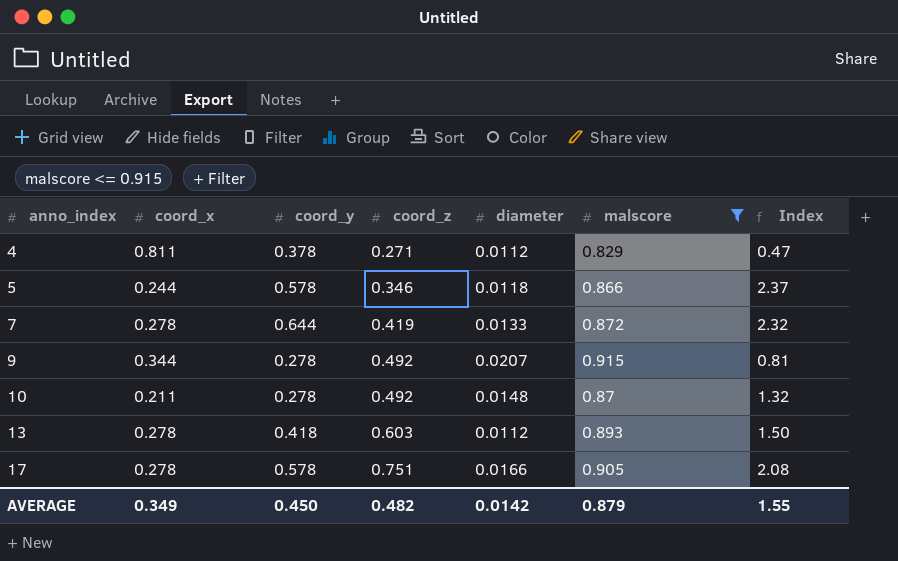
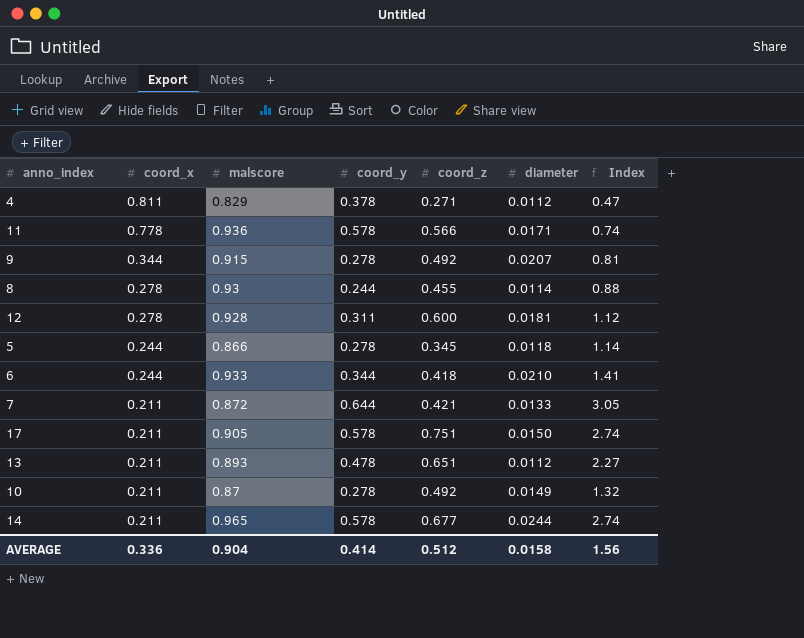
filter: malscore <= 0.915 -> none
row order: anno_index ascending -> coord_x descending
column malscore | position: 6 -> 3
5 | coord_y: 0.578 -> 0.278
5 | coord_z: 0.346 -> 0.345
5 | Index: 2.37 -> 1.14
7 | coord_x: 0.278 -> 0.211
7 | coord_z: 0.419 -> 0.421
7 | Index: 2.32 -> 3.05
17 | coord_x: 0.278 -> 0.211
17 | diameter: 0.0166 -> 0.0150
17 | Index: 2.08 -> 2.74
13 | coord_x: 0.278 -> 0.211
13 | coord_y: 0.418 -> 0.478
13 | coord_z: 0.603 -> 0.651
13 | Index: 1.50 -> 2.27
10 | diameter: 0.0148 -> 0.0149
AVERAGE | coord_x: 0.349 -> 0.336
AVERAGE | malscore: 0.879 -> 0.904
AVERAGE | coord_y: 0.450 -> 0.414
AVERAGE | coord_z: 0.482 -> 0.512
AVERAGE | diameter: 0.0142 -> 0.0158
AVERAGE | Index: 1.55 -> 1.56

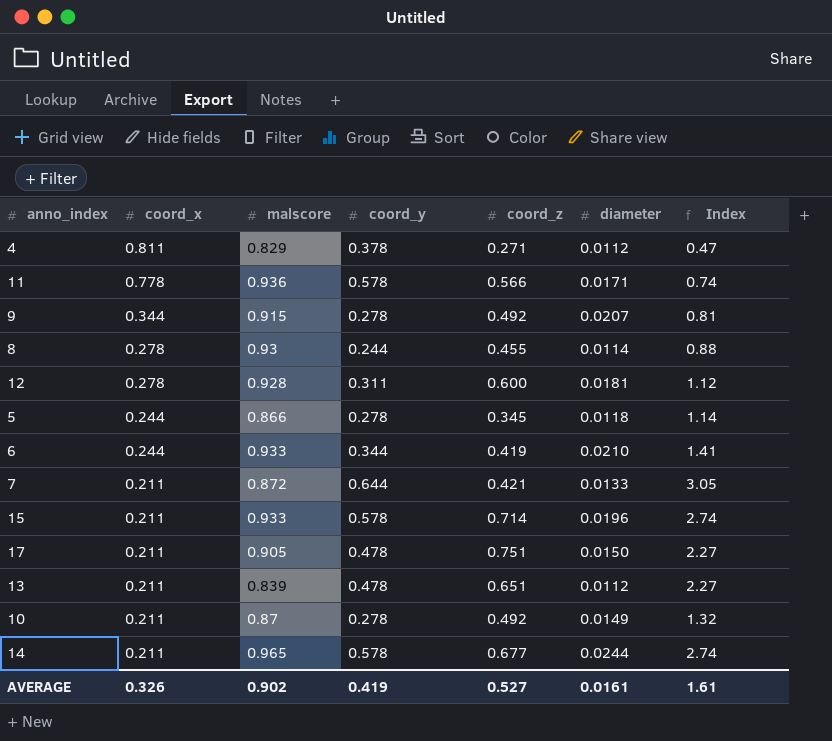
6 | coord_z: 0.418 -> 0.419
row 15: none -> 0.211 | 0.933 | 0.578 | 0.714 | 0.0196 | 2.74
17 | coord_y: 0.578 -> 0.478
17 | Index: 2.74 -> 2.27
13 | malscore: 0.893 -> 0.839
AVERAGE | coord_x: 0.336 -> 0.326
AVERAGE | malscore: 0.904 -> 0.902
AVERAGE | coord_y: 0.414 -> 0.419
AVERAGE | coord_z: 0.512 -> 0.527
AVERAGE | diameter: 0.0158 -> 0.0161
AVERAGE | Index: 1.56 -> 1.61

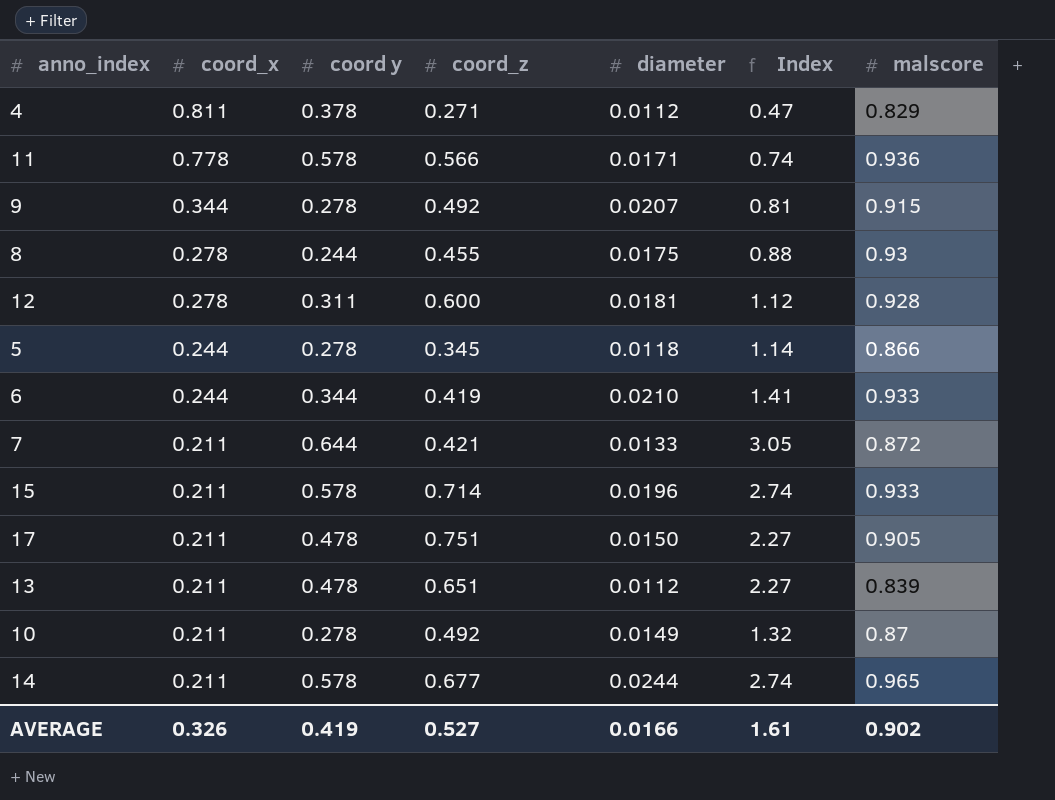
column name: coord_y -> coord y
column malscore | position: 3 -> 7
8 | diameter: 0.0114 -> 0.0175
AVERAGE | diameter: 0.0161 -> 0.0166

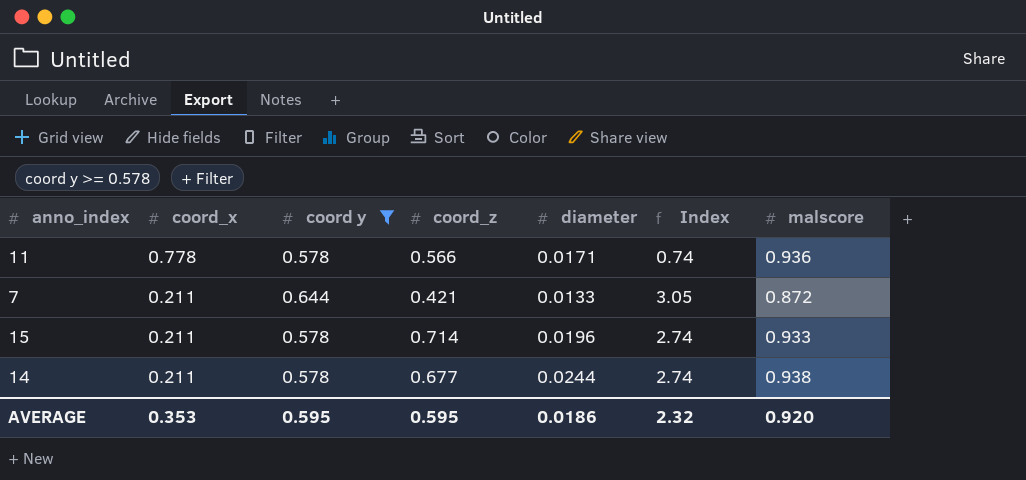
filter: none -> coord y >= 0.578
14 | malscore: 0.965 -> 0.938
AVERAGE | coord_x: 0.326 -> 0.353
AVERAGE | coord y: 0.419 -> 0.595
AVERAGE | coord_z: 0.527 -> 0.595
AVERAGE | diameter: 0.0166 -> 0.0186
AVERAGE | Index: 1.61 -> 2.32
AVERAGE | malscore: 0.902 -> 0.920

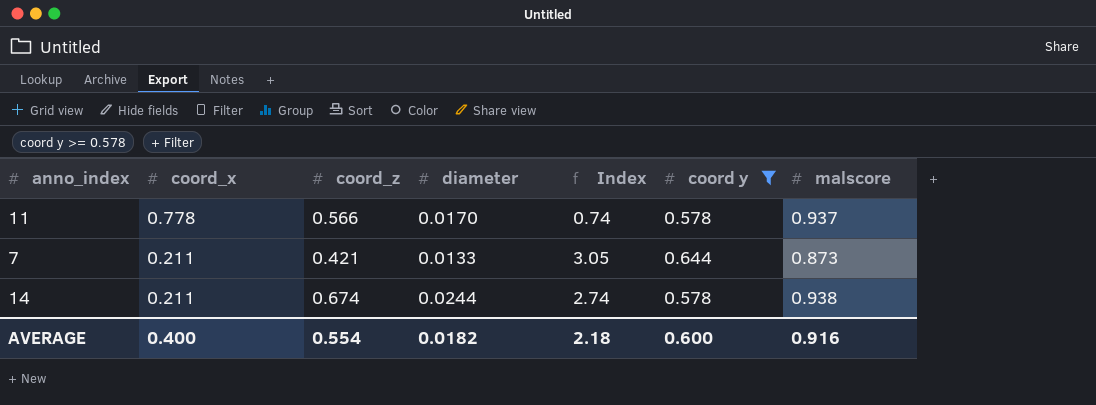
column coord y | position: 3 -> 6
row 15: 0.211 | 0.578 | 0.714 | 0.0196 | 2.74 | 0.933 -> none
11 | diameter: 0.0171 -> 0.0170
11 | malscore: 0.936 -> 0.937
7 | malscore: 0.872 -> 0.873
14 | coord_z: 0.677 -> 0.674
AVERAGE | coord_x: 0.353 -> 0.400
AVERAGE | coord_z: 0.595 -> 0.554
AVERAGE | diameter: 0.0186 -> 0.0182
AVERAGE | Index: 2.32 -> 2.18
AVERAGE | coord y: 0.595 -> 0.600
AVERAGE | malscore: 0.920 -> 0.916

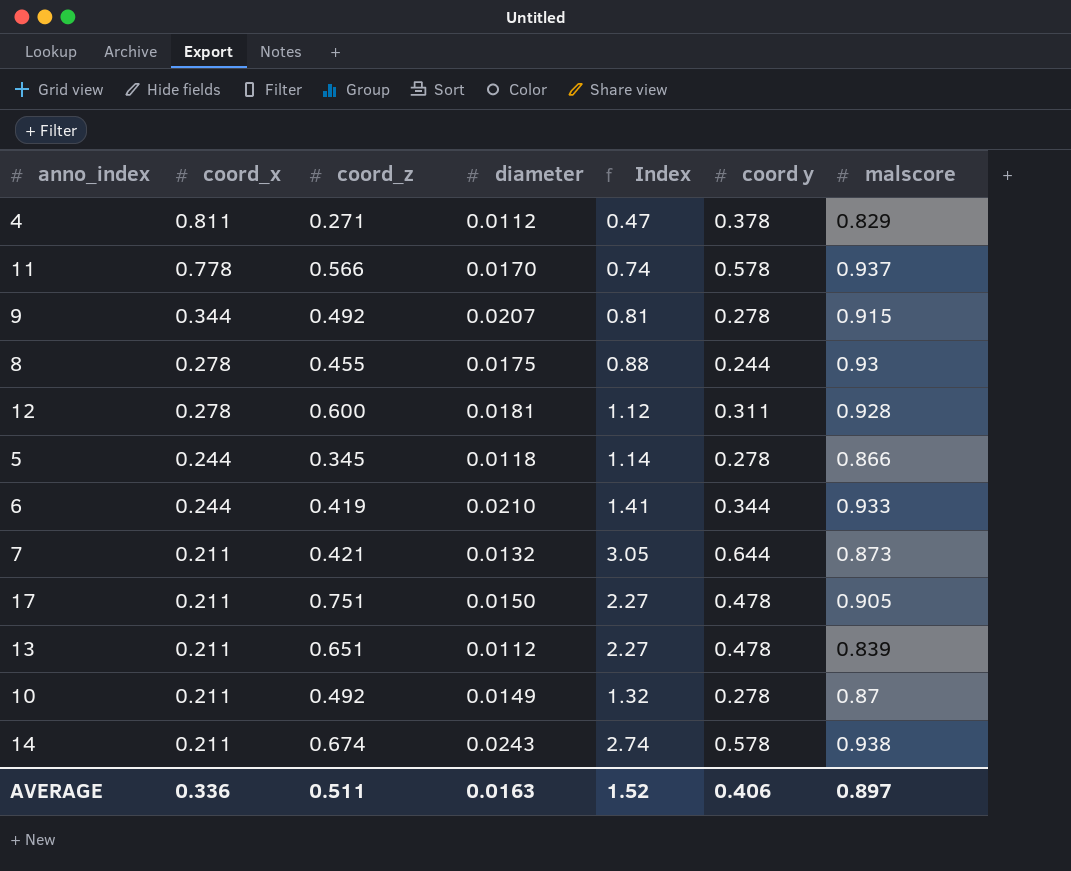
filter: coord y >= 0.578 -> none
7 | diameter: 0.0133 -> 0.0132
14 | diameter: 0.0244 -> 0.0243
AVERAGE | coord_x: 0.400 -> 0.336
AVERAGE | coord_z: 0.554 -> 0.511
AVERAGE | diameter: 0.0182 -> 0.0163
AVERAGE | Index: 2.18 -> 1.52
AVERAGE | coord y: 0.600 -> 0.406
AVERAGE | malscore: 0.916 -> 0.897

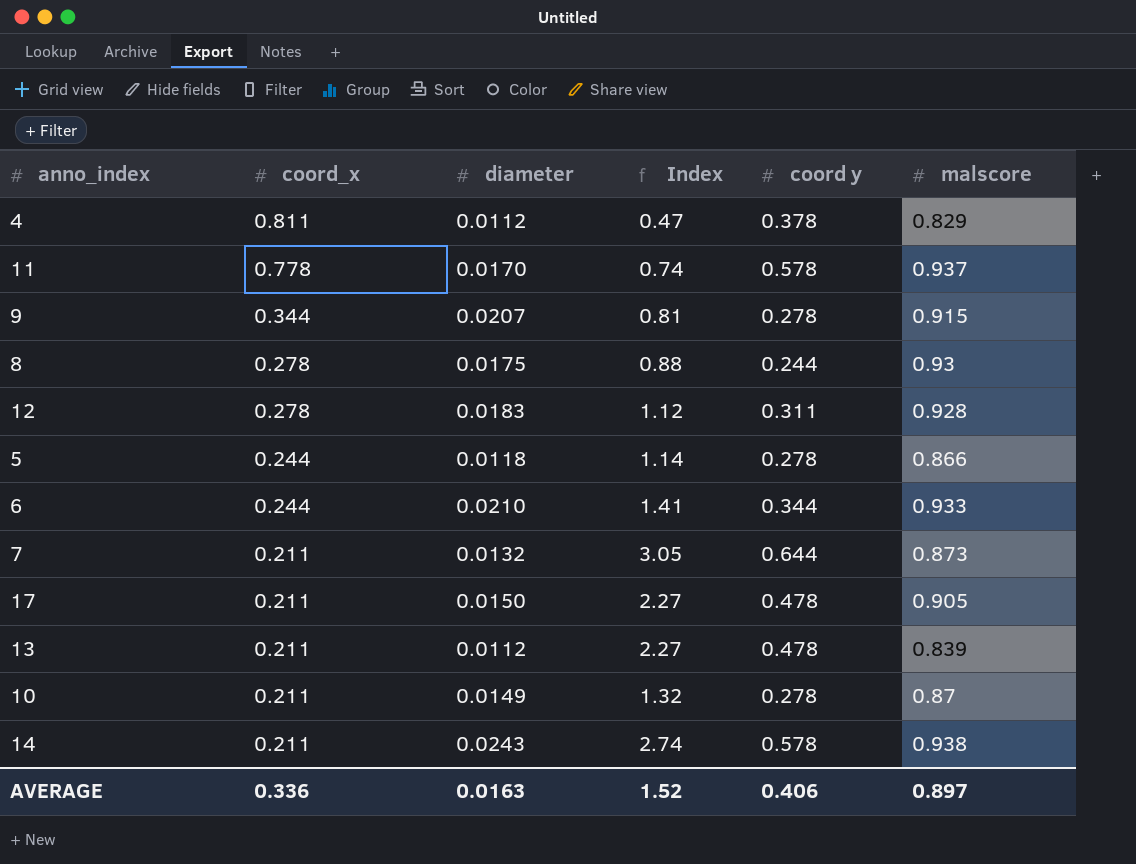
column coord_z | position: 3 -> none
12 | diameter: 0.0181 -> 0.0183

